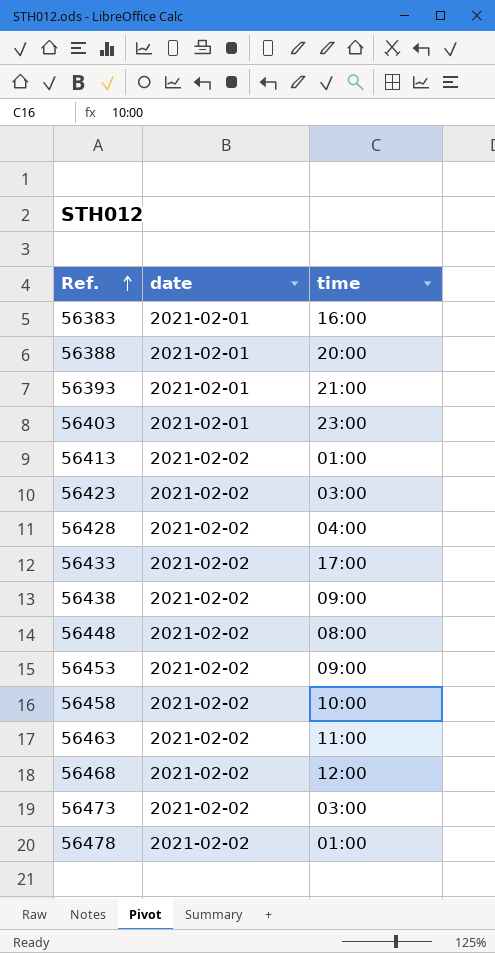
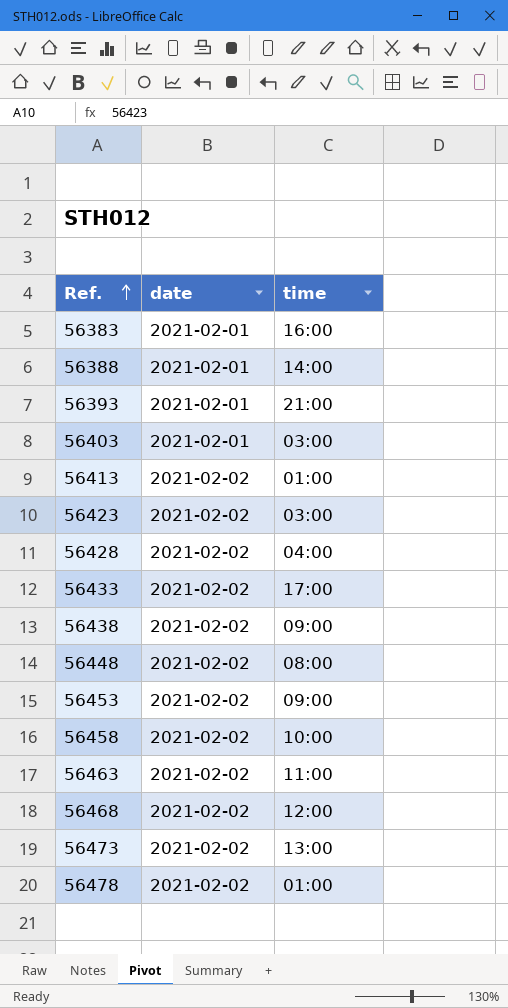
56388 | time: 20:00 -> 14:00
56403 | time: 23:00 -> 03:00
56473 | time: 03:00 -> 13:00

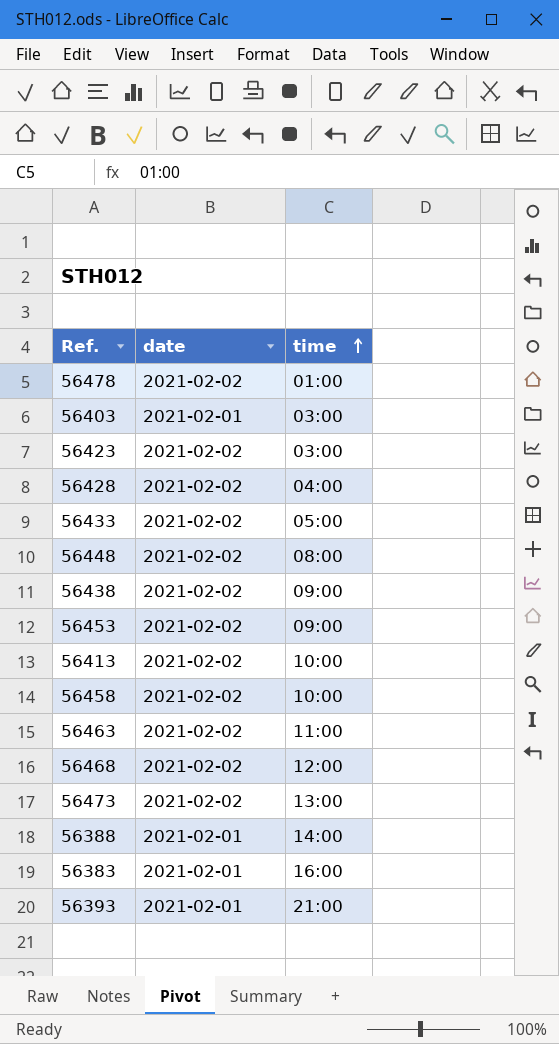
row order: Ref. ascending -> time ascending
56433 | time: 17:00 -> 05:00
56413 | time: 01:00 -> 10:00

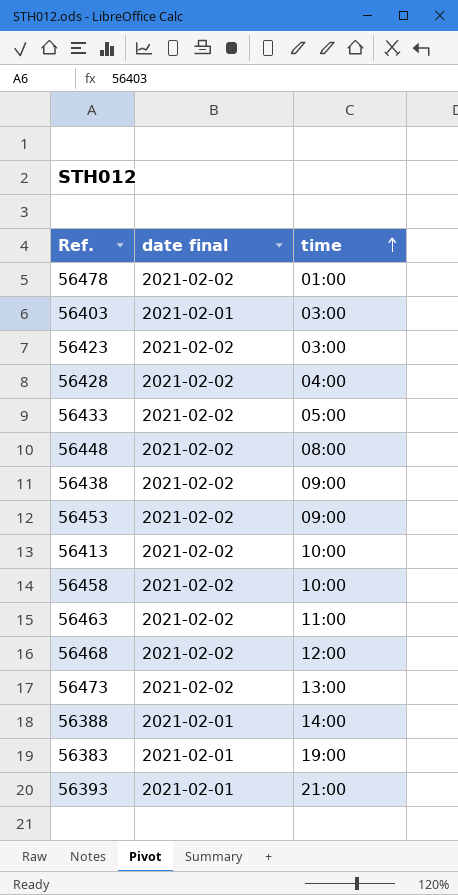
column name: date -> date final
56383 | time: 16:00 -> 19:00

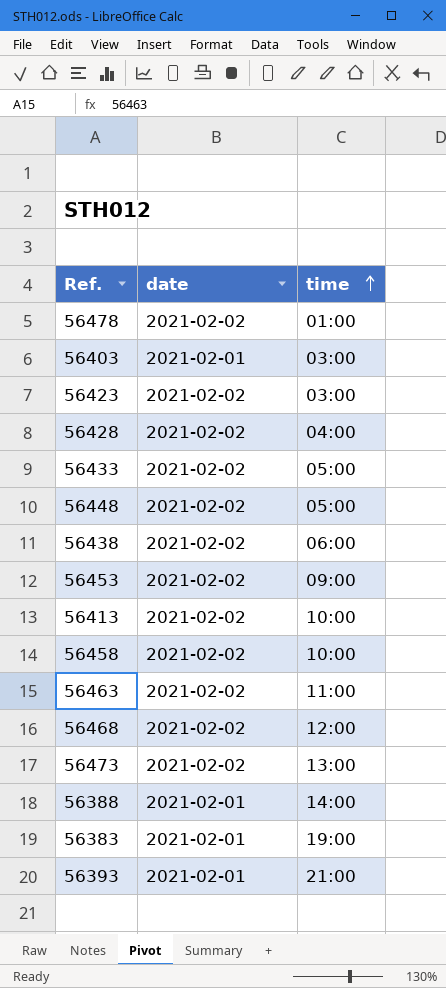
column name: date final -> date
56448 | time: 08:00 -> 05:00
56438 | time: 09:00 -> 06:00

